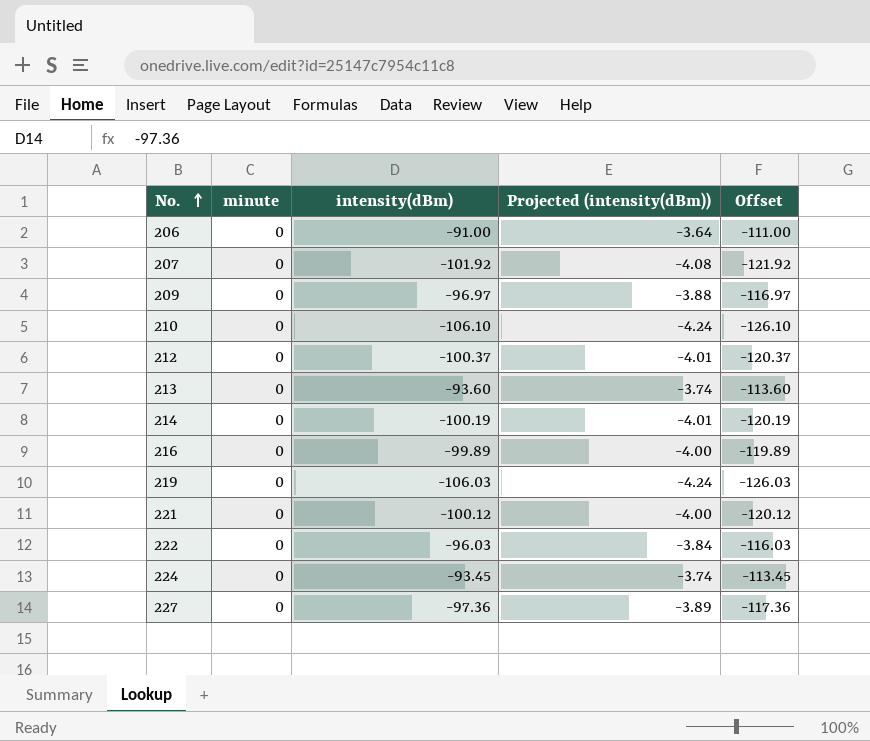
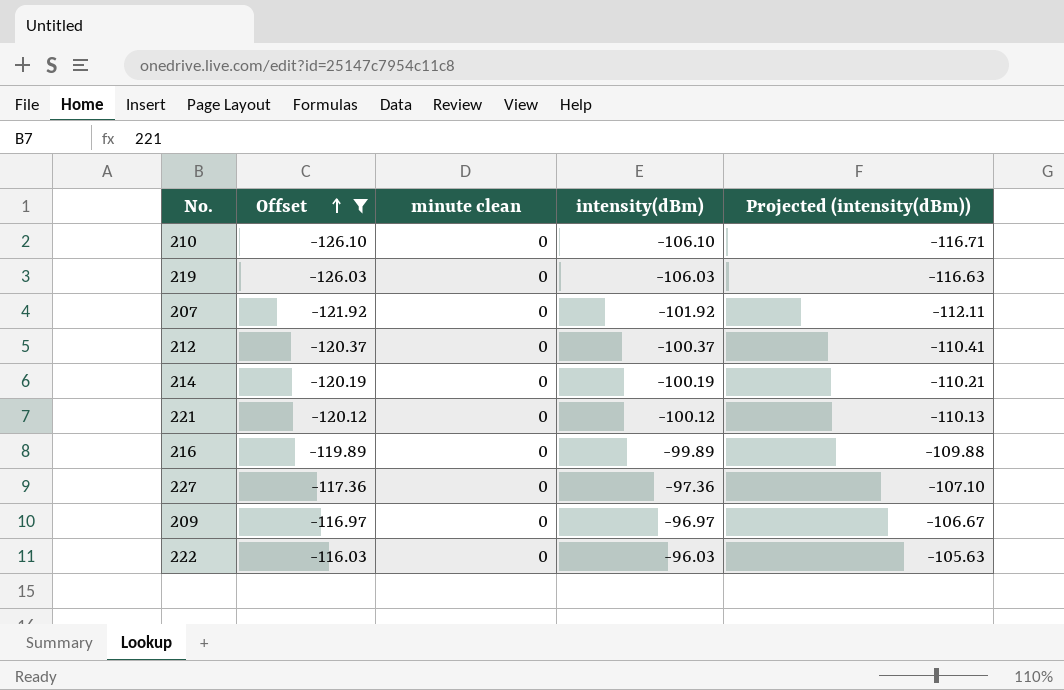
filter: none -> Offset <= -116.03
row order: No. ascending -> Offset ascending
column Offset | position: 5 -> 2
column name: minute -> minute clean
column Projected (intensity(dBm)) | formula: [intensity(dBm)] * 0.04 -> [intensity(dBm)] * 1.1

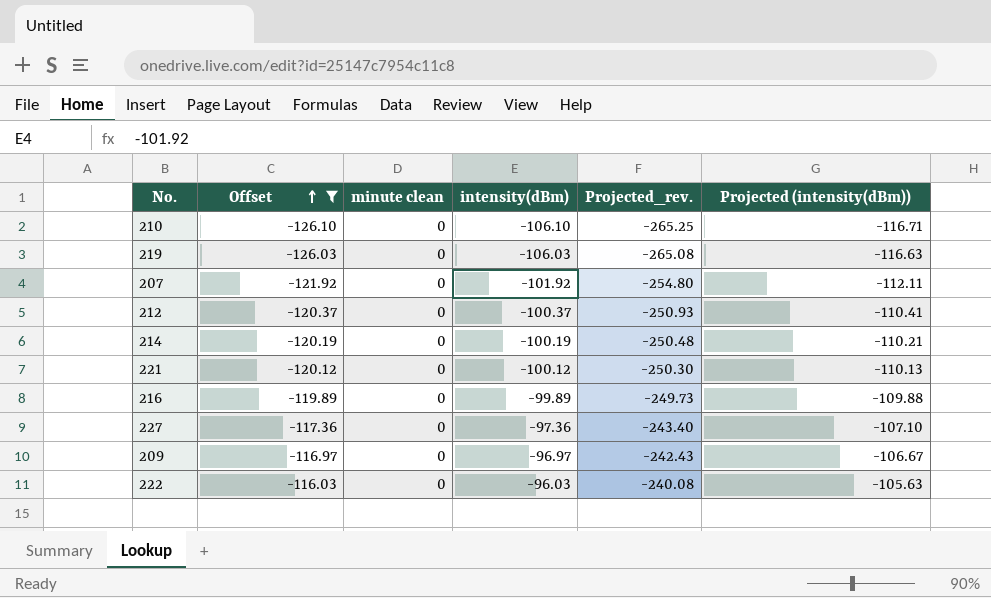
column Projected_rev. | formula: none -> [intensity(dBm)] * 2.5

